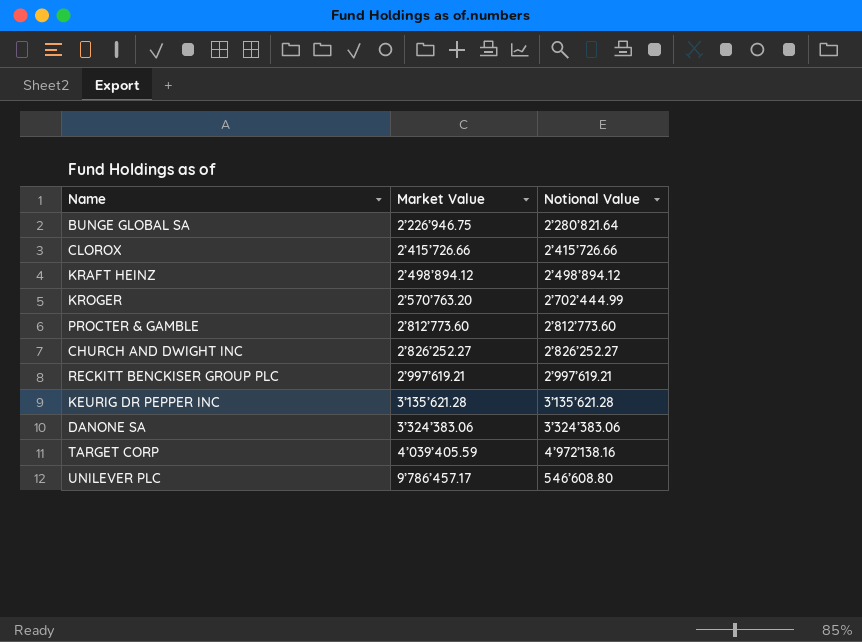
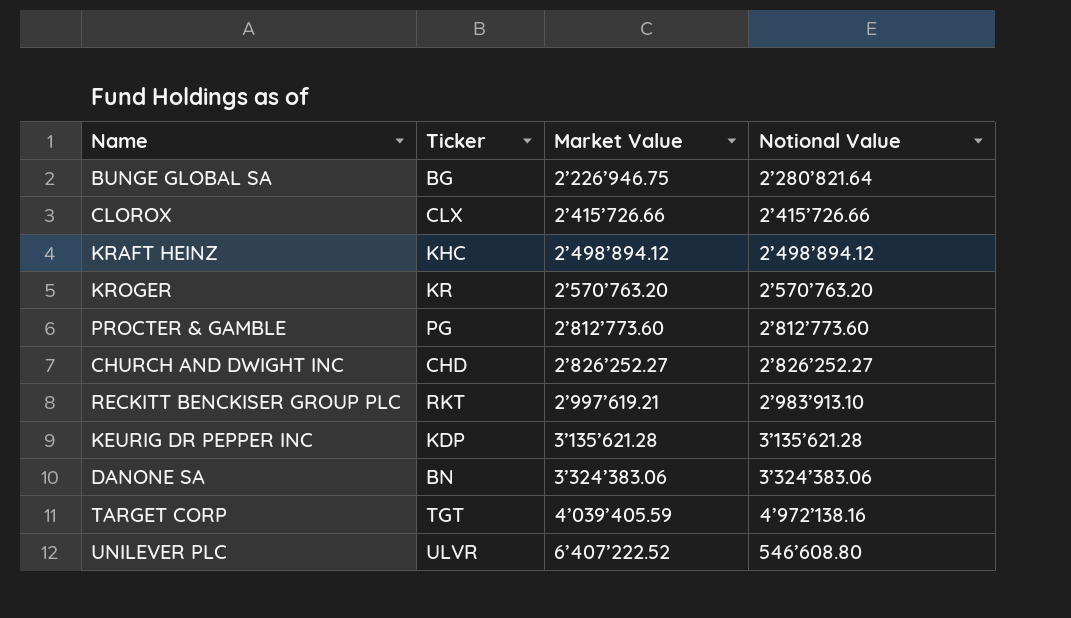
column Ticker | position: none -> 2
KROGER | Notional Value: 2’702’444.99 -> 2’570’763.20
RECKITT BENCKISER GROUP PLC | Notional Value: 2’997’619.21 -> 2’983’913.10
UNILEVER PLC | Market Value: 9’786’457.17 -> 6’407’222.52

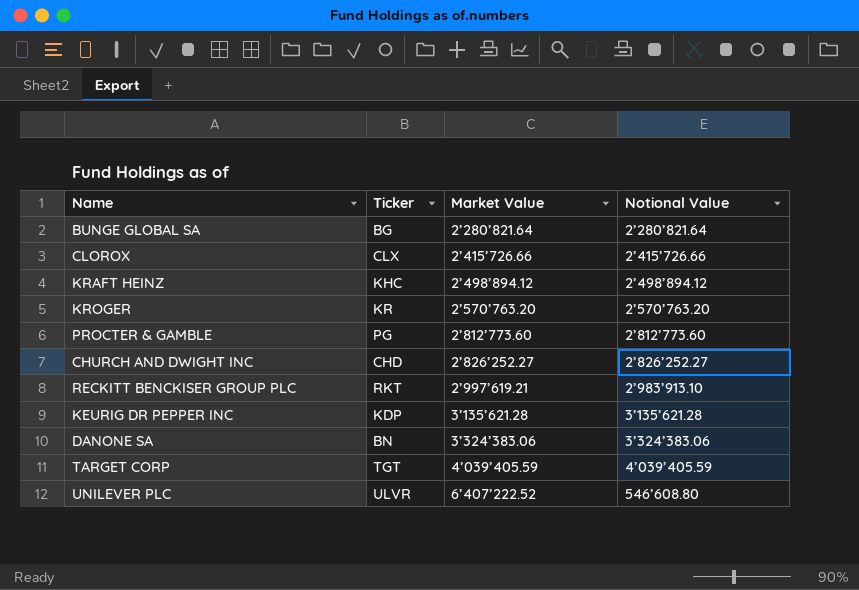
BUNGE GLOBAL SA | Market Value: 2’226’946.75 -> 2’280’821.64
TARGET CORP | Notional Value: 4’972’138.16 -> 4’039’405.59

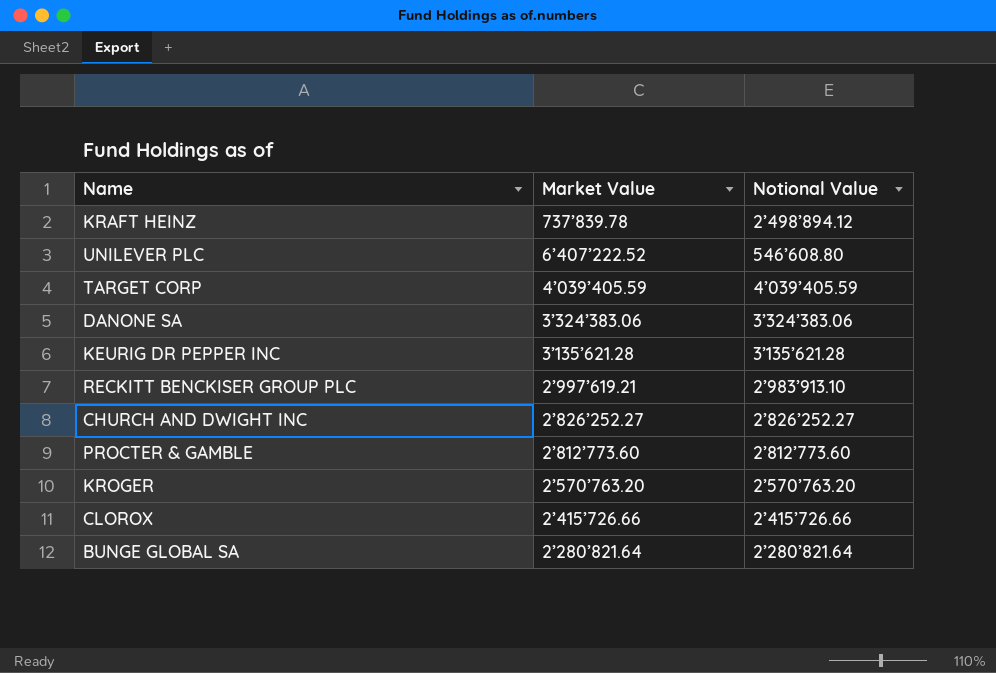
row order: Market Value ascending -> Market Value descending
column Ticker | position: 2 -> none
KRAFT HEINZ | Market Value: 2’498’894.12 -> 737’839.78

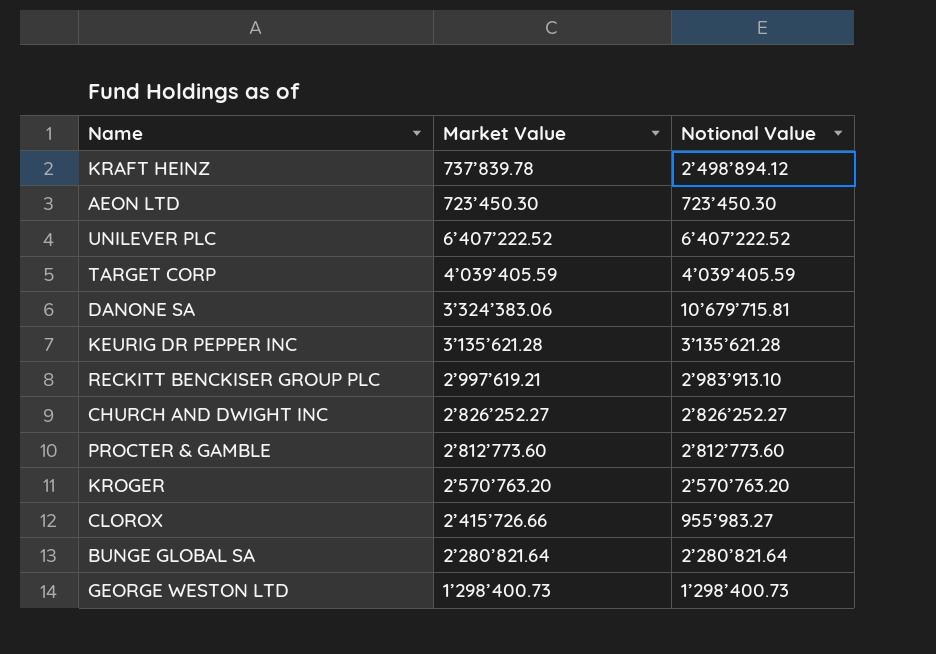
row AEON LTD: none -> 723’450.30 | 723’450.30
UNILEVER PLC | Notional Value: 546’608.80 -> 6’407’222.52
DANONE SA | Notional Value: 3’324’383.06 -> 10’679’715.81
CLOROX | Notional Value: 2’415’726.66 -> 955’983.27
row GEORGE WESTON LTD: none -> 1’298’400.73 | 1’298’400.73

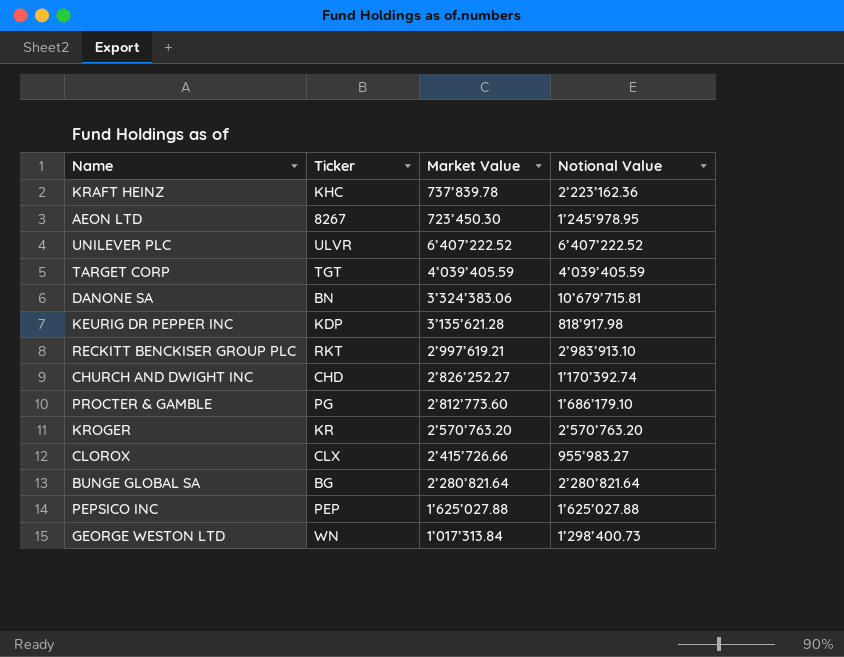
column Ticker | position: none -> 2
KRAFT HEINZ | Notional Value: 2’498’894.12 -> 2’223’162.36
AEON LTD | Notional Value: 723’450.30 -> 1’245’978.95
KEURIG DR PEPPER INC | Notional Value: 3’135’621.28 -> 818’917.98
CHURCH AND DWIGHT INC | Notional Value: 2’826’252.27 -> 1’170’392.74
PROCTER & GAMBLE | Notional Value: 2’812’773.60 -> 1’686’179.10
row PEPSICO INC: none -> PEP | 1’625’027.88 | 1’625’027.88
GEORGE WESTON LTD | Market Value: 1’298’400.73 -> 1’017’313.84

